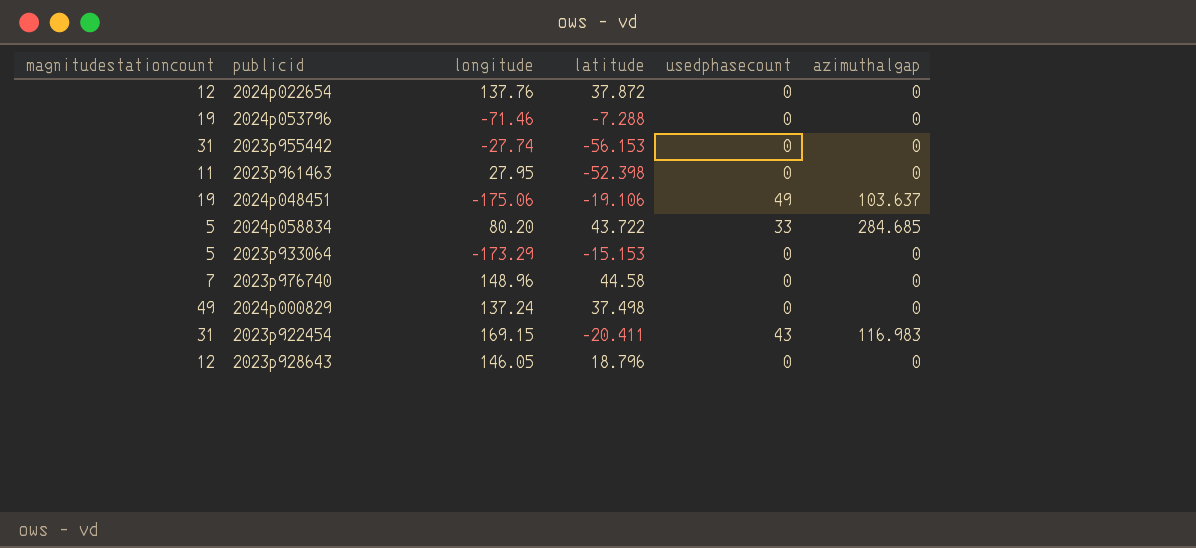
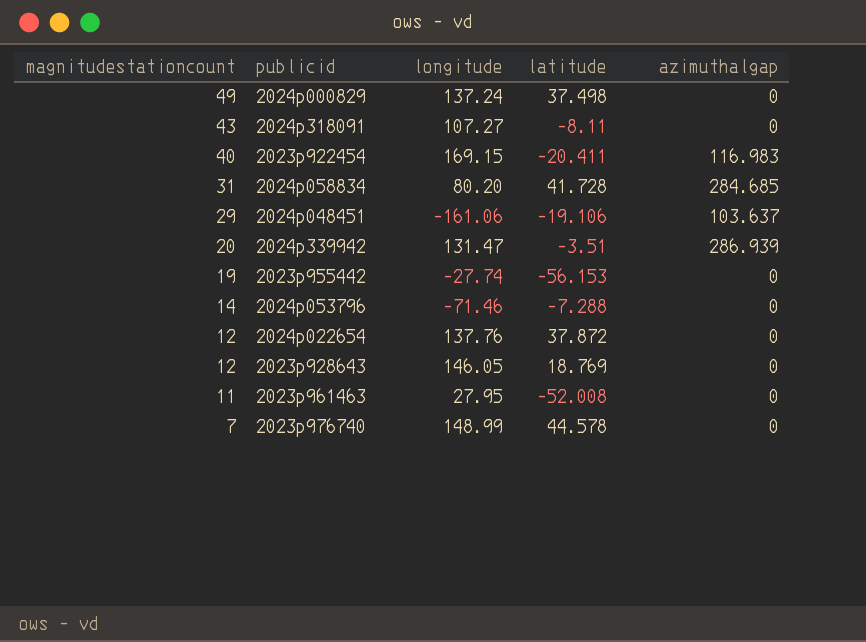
row order: none -> magnitudestationcount descending
column usedphasecount | position: 5 -> none
row 2023p933064: 5 | -173.29 | -15.153 | 0 | 0 -> none
row 2024p318091: none -> 43 | 107.27 | -8.11 | 0
2023p922454 | magnitudestationcount: 31 -> 40
2024p058834 | magnitudestationcount: 5 -> 31
2024p058834 | latitude: 43.722 -> 41.728
2024p048451 | magnitudestationcount: 19 -> 29
2024p048451 | longitude: -175.06 -> -161.06
row 2024p339942: none -> 20 | 131.47 | -3.51 | 286.939
2023p955442 | magnitudestationcount: 31 -> 19
2024p053796 | magnitudestationcount: 19 -> 14
2023p928643 | latitude: 18.796 -> 18.769
2023p961463 | latitude: -52.398 -> -52.008
2023p976740 | longitude: 148.96 -> 148.99
2023p976740 | latitude: 44.58 -> 44.578

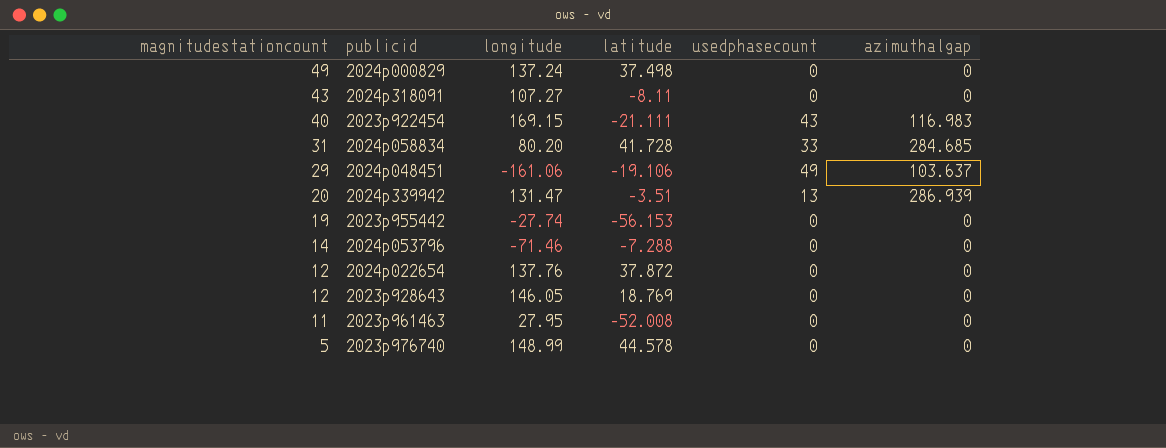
column usedphasecount | position: none -> 5
2023p922454 | latitude: -20.411 -> -21.111
2023p976740 | magnitudestationcount: 7 -> 5

